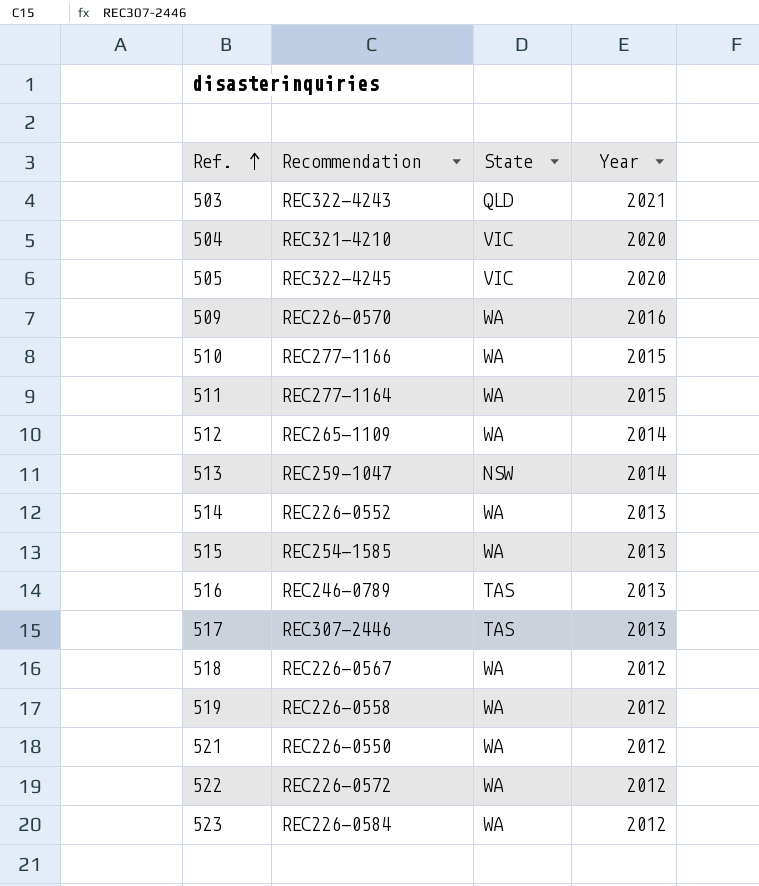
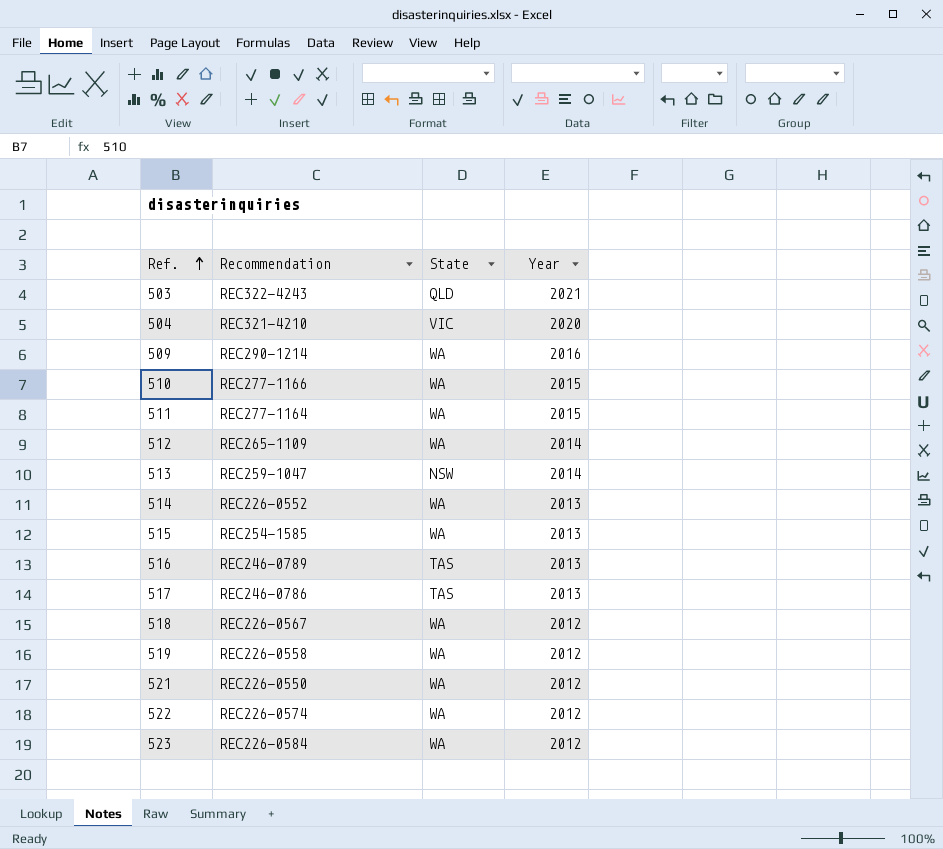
row 505: REC322-4245 | VIC | 2020 -> none
509 | Recommendation: REC226-0570 -> REC290-1214
517 | Recommendation: REC307-2446 -> REC246-0786
522 | Recommendation: REC226-0572 -> REC226-0574

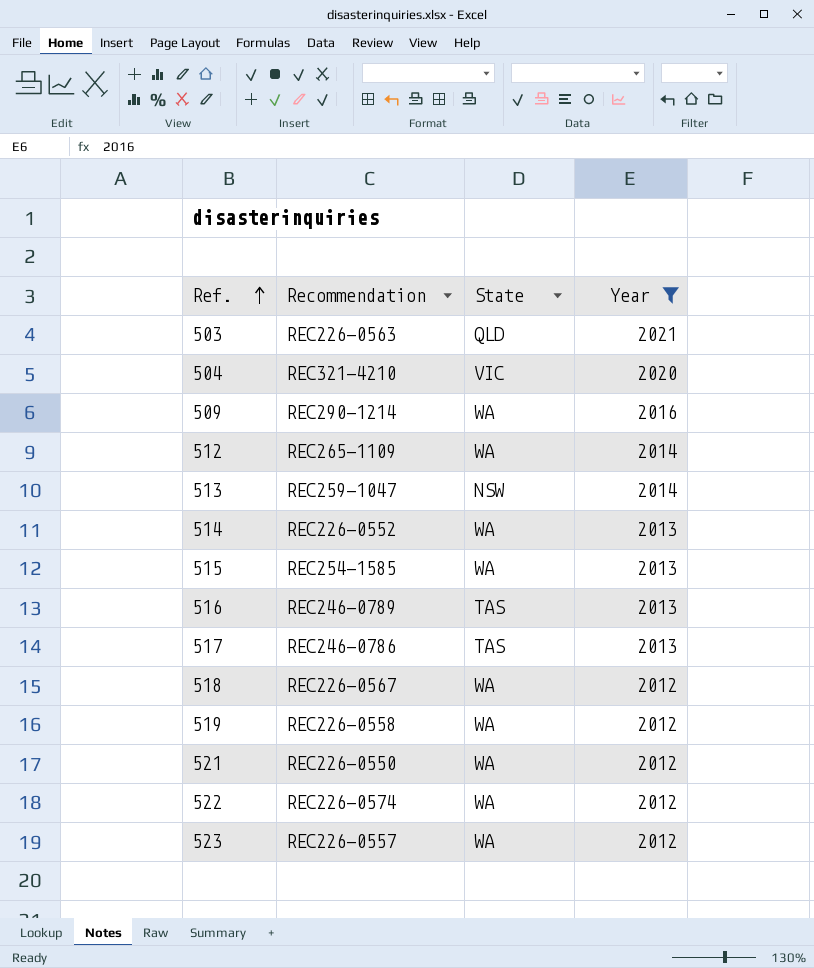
filter: none -> Year != 2015
503 | Recommendation: REC322-4243 -> REC226-0563
523 | Recommendation: REC226-0584 -> REC226-0557

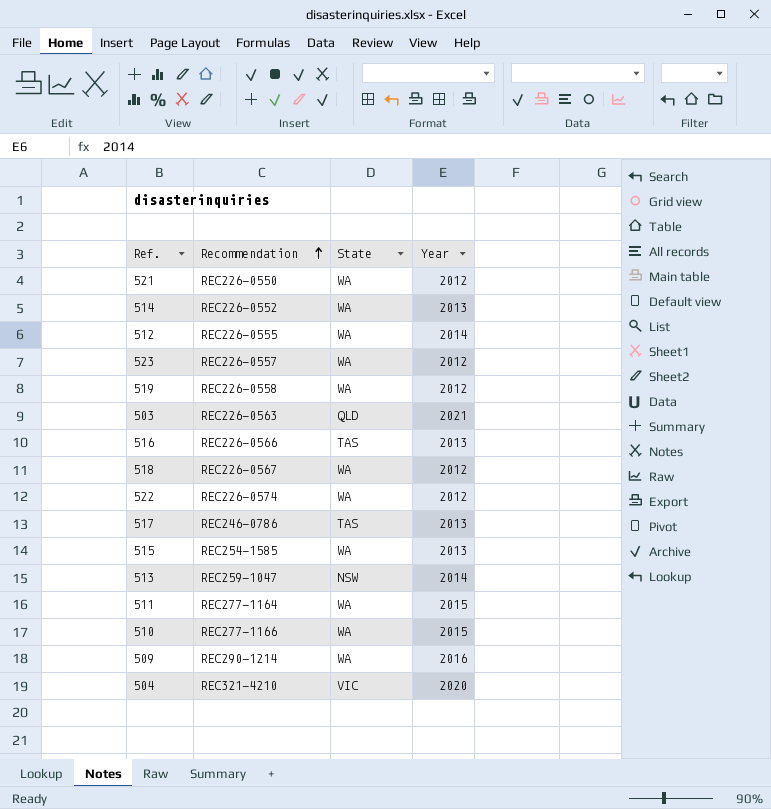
filter: Year != 2015 -> none
row order: Ref. ascending -> Recommendation ascending
512 | Recommendation: REC265-1109 -> REC226-0555
516 | Recommendation: REC246-0789 -> REC226-0566

